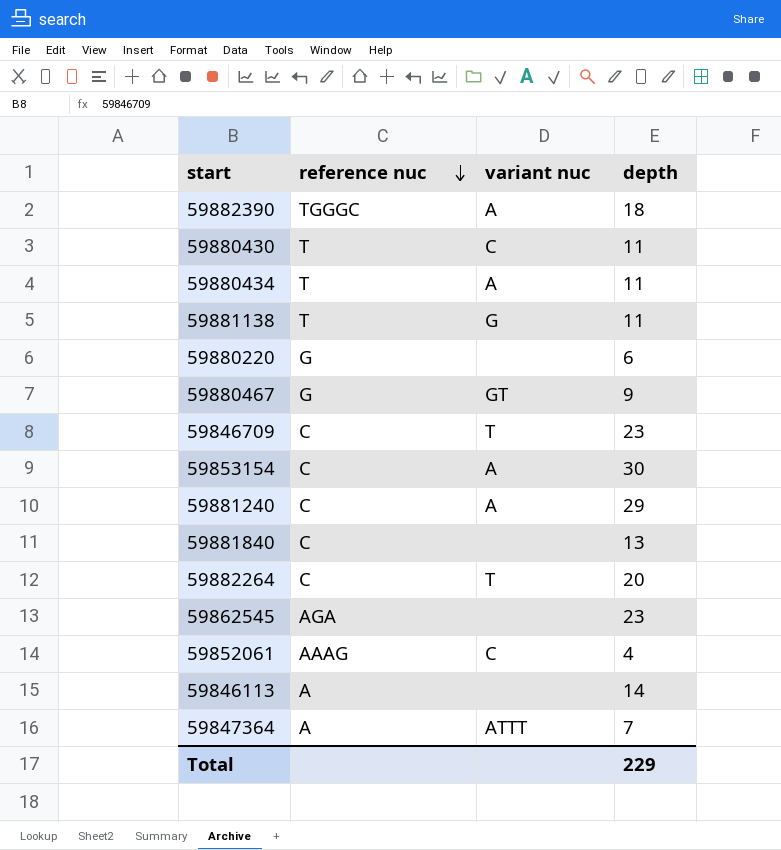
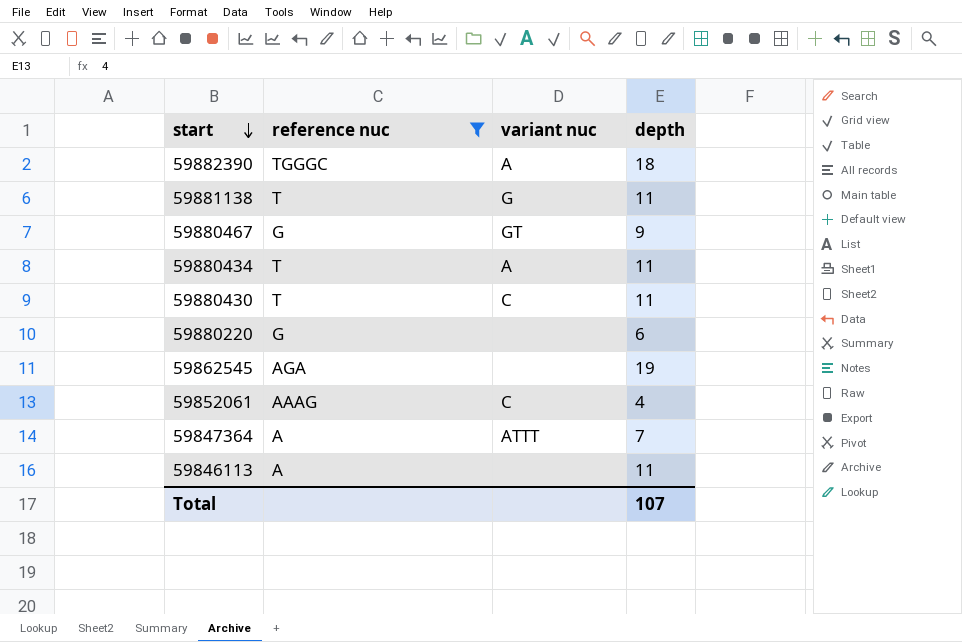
filter: none -> reference nuc != C
row order: reference nuc descending -> start descending
59862545 | depth: 23 -> 19
59846113 | depth: 14 -> 11
Total | depth: 229 -> 107

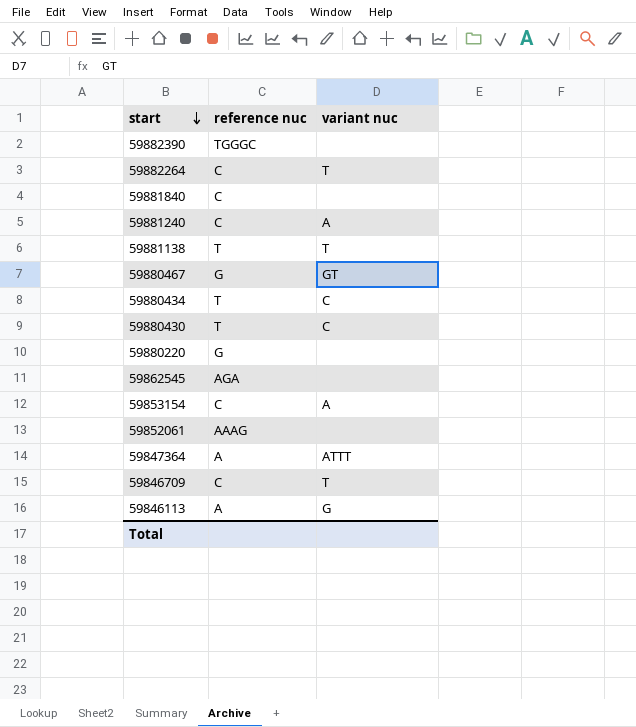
filter: reference nuc != C -> none
column depth | position: 4 -> none
59882390 | variant nuc: A -> none
59881138 | variant nuc: G -> T
59880434 | variant nuc: A -> C
59852061 | variant nuc: C -> none
59846113 | variant nuc: none -> G

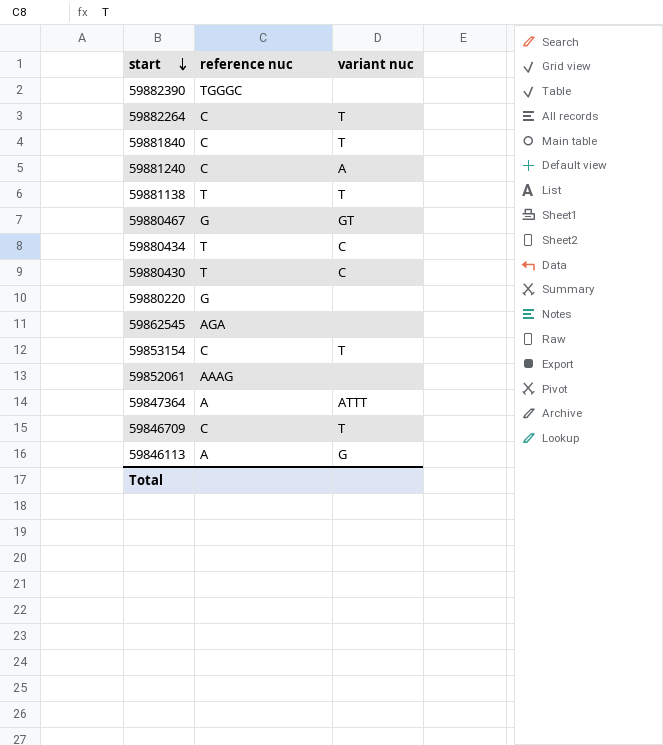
59881840 | variant nuc: none -> T
59853154 | variant nuc: A -> T

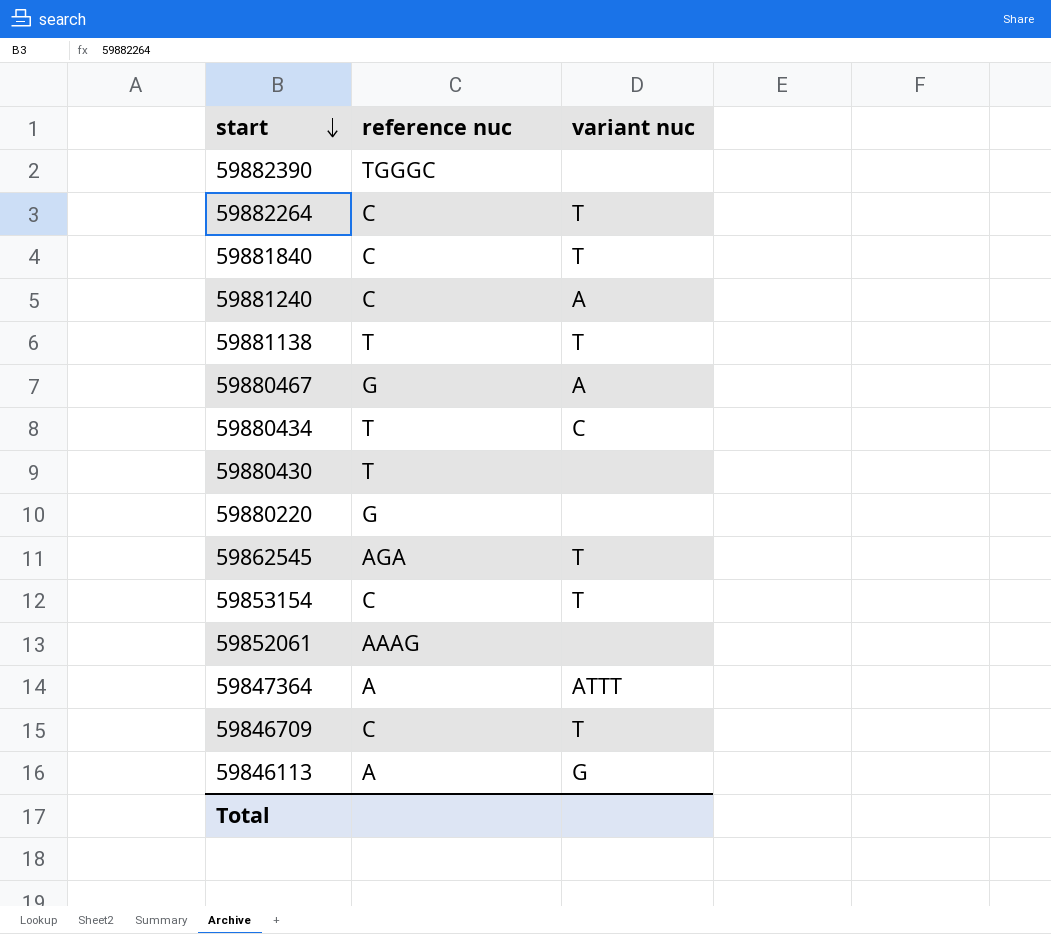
59880467 | variant nuc: GT -> A
59880430 | variant nuc: C -> none
59862545 | variant nuc: none -> T

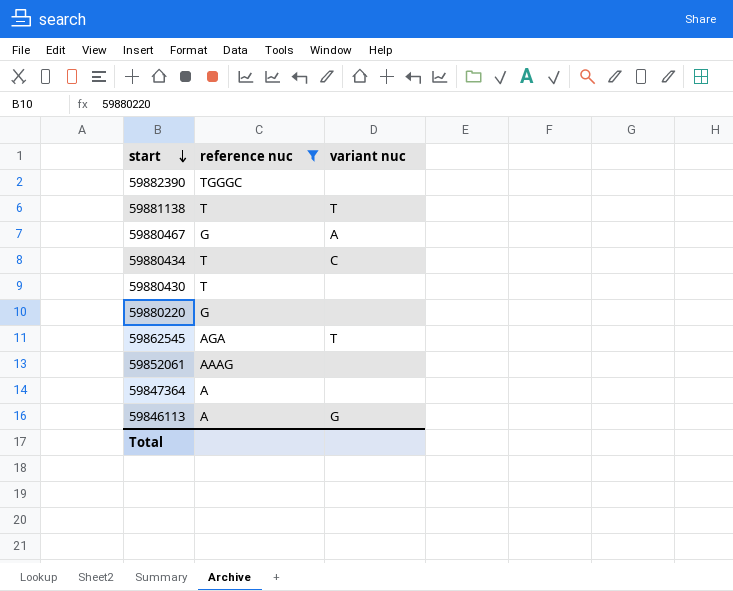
filter: none -> reference nuc != C
59847364 | variant nuc: ATTT -> none

